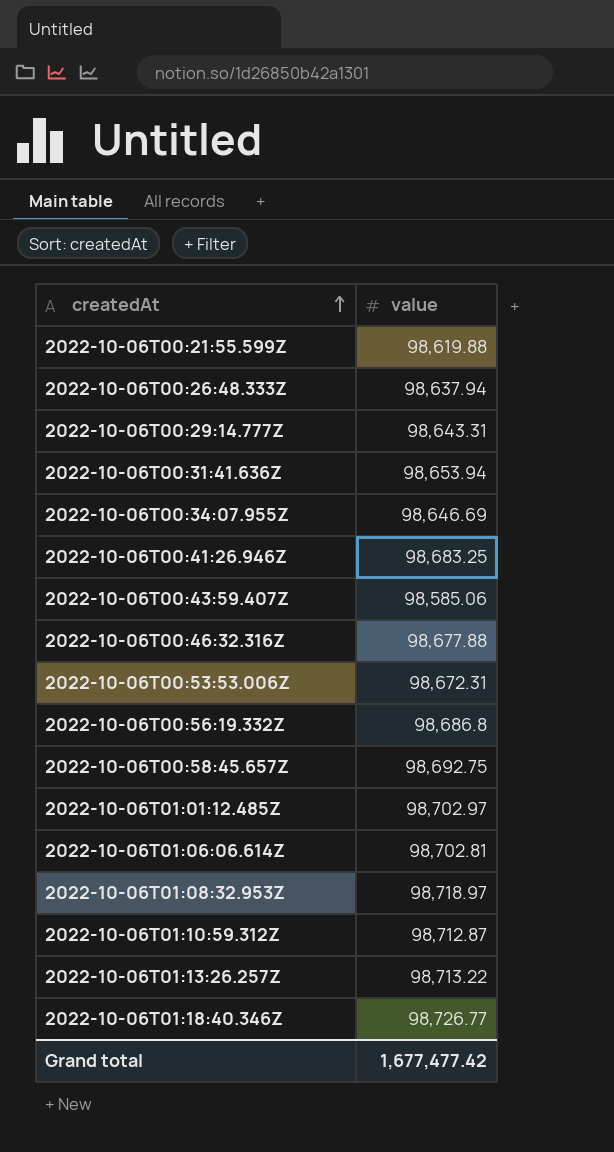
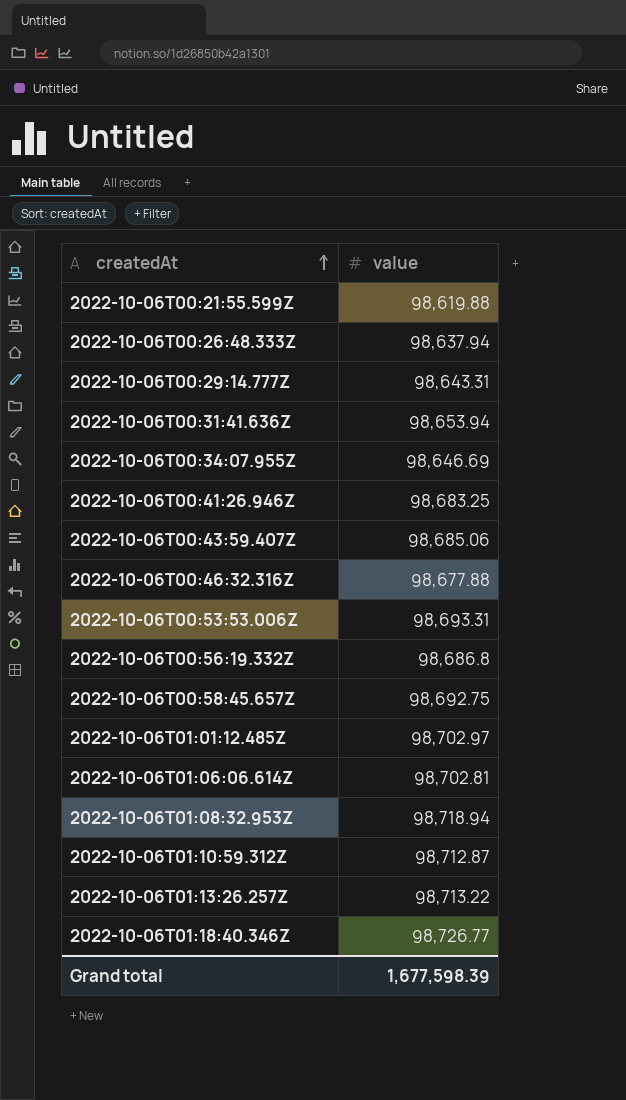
2022-10-06T00:43:59.407Z | value: 98,585.06 -> 98,685.06
2022-10-06T00:53:53.006Z | value: 98,672.31 -> 98,693.31
2022-10-06T01:08:32.953Z | value: 98,718.97 -> 98,718.94
Grand total | value: 1,677,477.42 -> 1,677,598.39

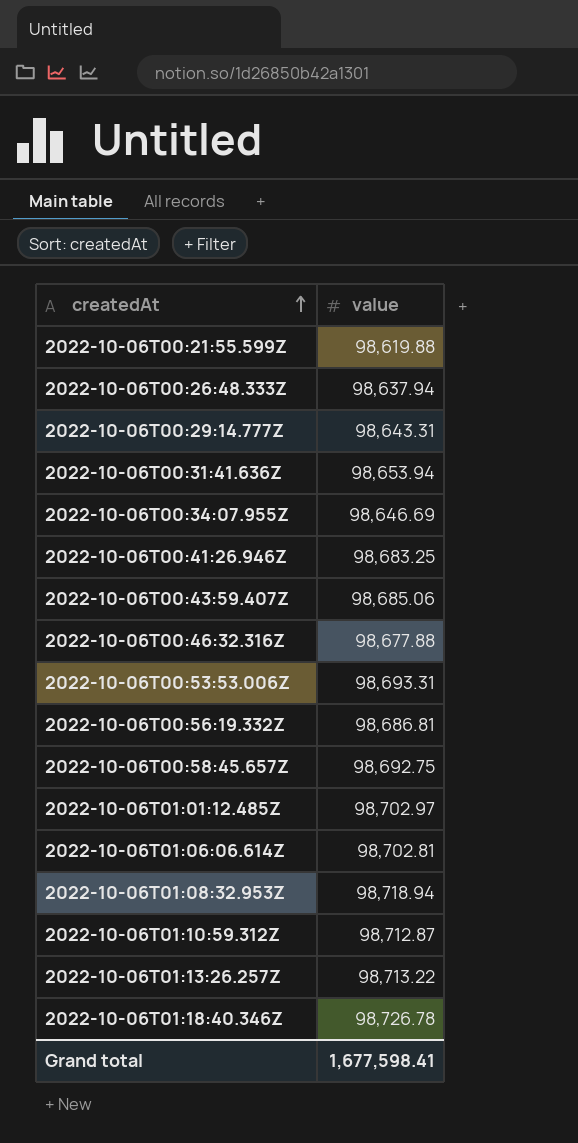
2022-10-06T00:56:19.332Z | value: 98,686.8 -> 98,686.81
2022-10-06T01:18:40.346Z | value: 98,726.77 -> 98,726.78
Grand total | value: 1,677,598.39 -> 1,677,598.41

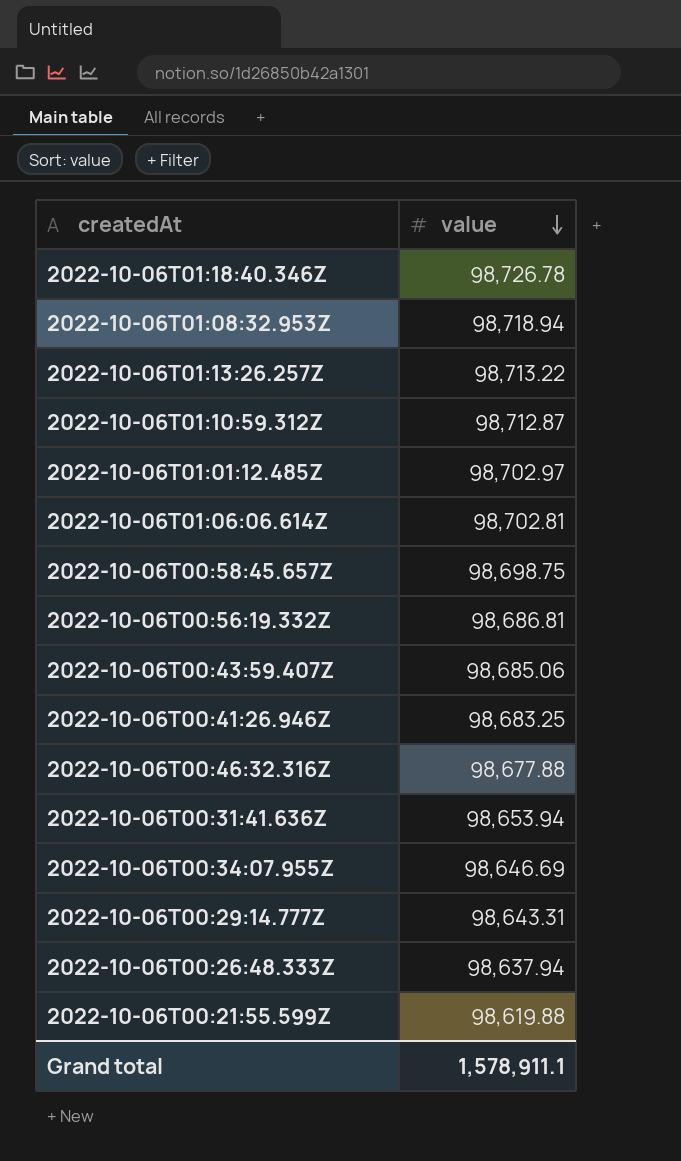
row order: createdAt ascending -> value descending
row 2022-10-06T00:53:53.006Z: 98,693.31 -> none
2022-10-06T00:58:45.657Z | value: 98,692.75 -> 98,698.75
Grand total | value: 1,677,598.41 -> 1,578,911.1

